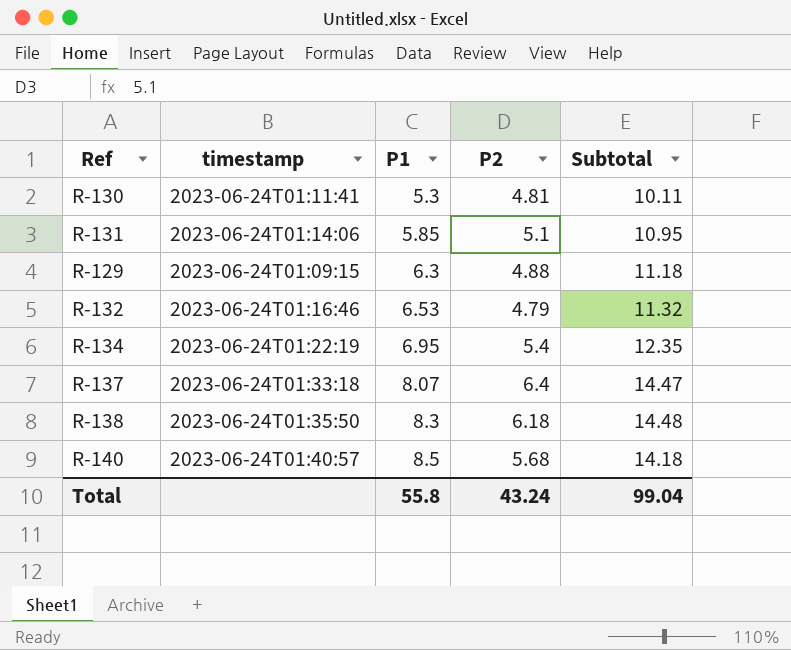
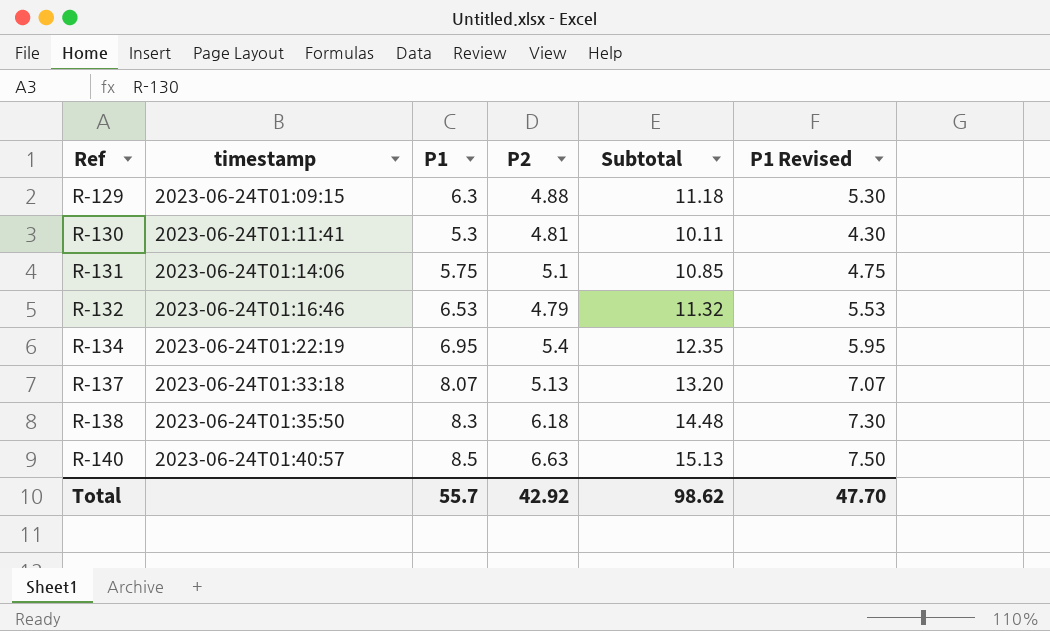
row order: P1 ascending -> Ref ascending
column P1 Revised | formula: none -> [P1] - 1
R-131 | P1: 5.85 -> 5.75
R-131 | Subtotal: 10.95 -> 10.85
R-137 | P2: 6.4 -> 5.13
R-137 | Subtotal: 14.47 -> 13.20
R-140 | P2: 5.68 -> 6.63
R-140 | Subtotal: 14.18 -> 15.13
Total | P1: 55.8 -> 55.7
Total | P2: 43.24 -> 42.92
Total | Subtotal: 99.04 -> 98.62

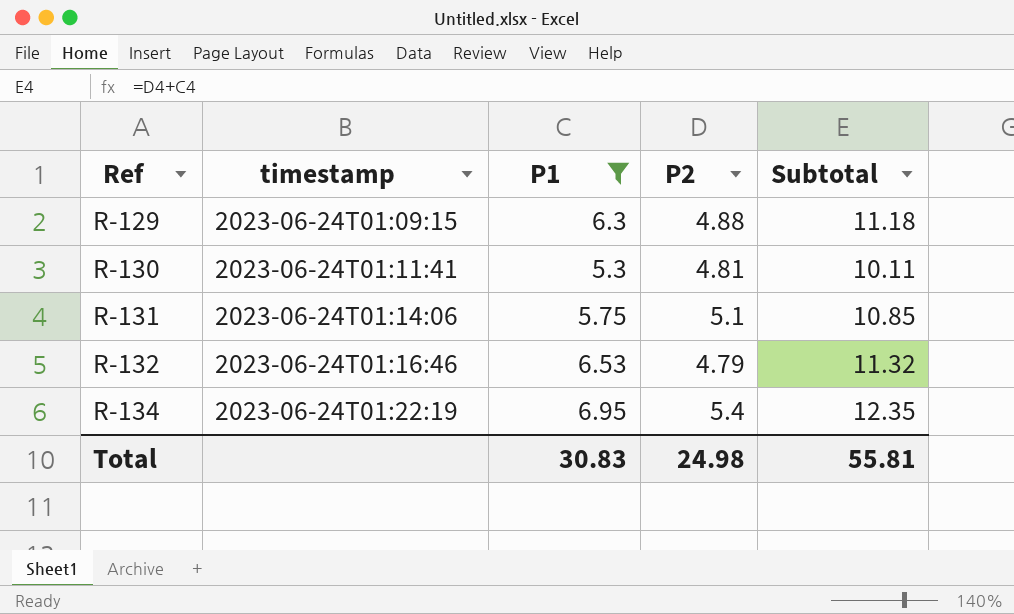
filter: none -> P1 <= 6.95
column P1 Revised | formula: [P1] - 1 -> none
Total | P1: 55.7 -> 30.83
Total | P2: 42.92 -> 24.98
Total | Subtotal: 98.62 -> 55.81

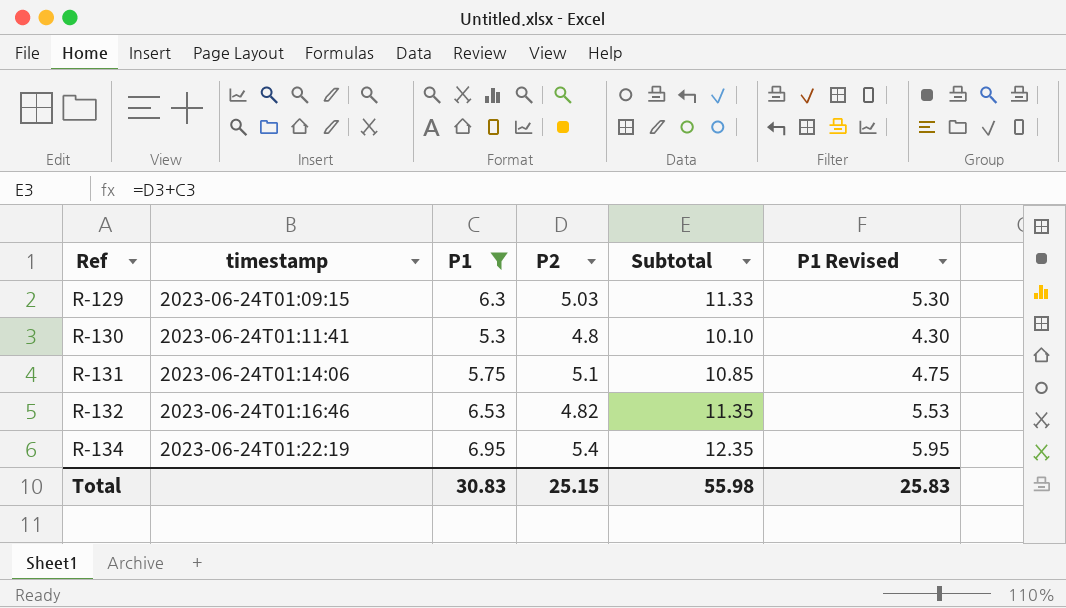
column P1 Revised | formula: none -> [P1] - 1
R-129 | P2: 4.88 -> 5.03
R-129 | Subtotal: 11.18 -> 11.33
R-130 | P2: 4.81 -> 4.8
R-130 | Subtotal: 10.11 -> 10.10
R-132 | P2: 4.79 -> 4.82
R-132 | Subtotal: 11.32 -> 11.35
Total | P2: 24.98 -> 25.15
Total | Subtotal: 55.81 -> 55.98

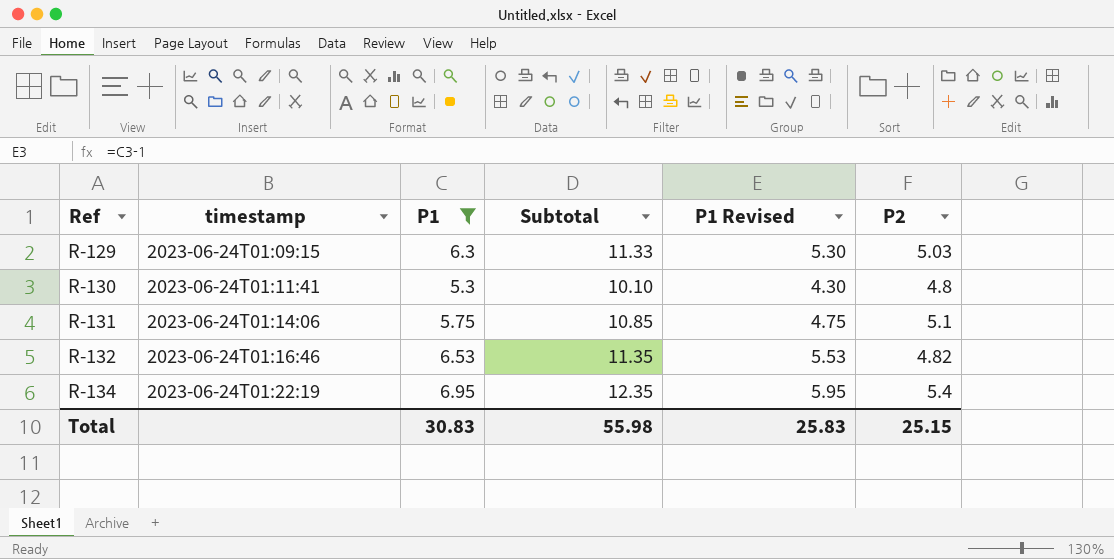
column P2 | position: 4 -> 6

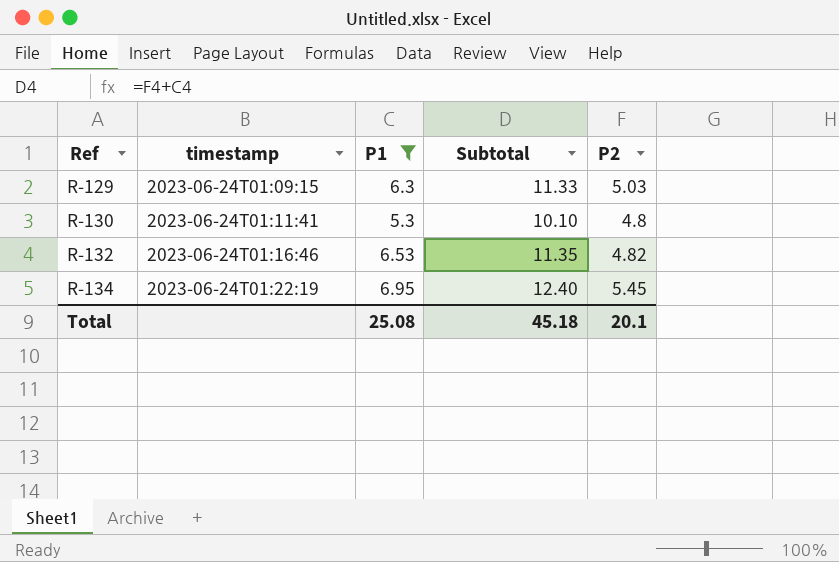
column P1 Revised | formula: [P1] - 1 -> none
row R-131: 2023-06-24T01:14:06 | 5.75 | 10.85 | 4.75 | 5.1 -> none
R-134 | Subtotal: 12.35 -> 12.40
R-134 | P2: 5.4 -> 5.45
Total | P1: 30.83 -> 25.08
Total | Subtotal: 55.98 -> 45.18
Total | P2: 25.15 -> 20.1

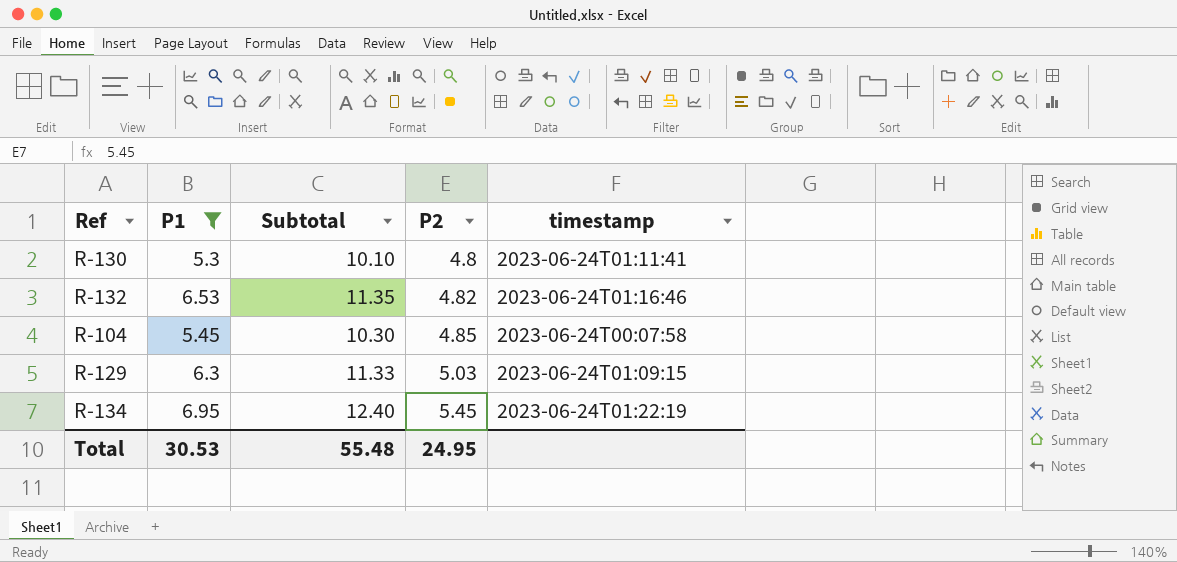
row order: Ref ascending -> P2 ascending
column timestamp | position: 2 -> 5
row R-104: none -> 5.45 | 10.30 | 4.85 | 2023-06-24T00:07:58
Total | P1: 25.08 -> 30.53
Total | Subtotal: 45.18 -> 55.48
Total | P2: 20.1 -> 24.95

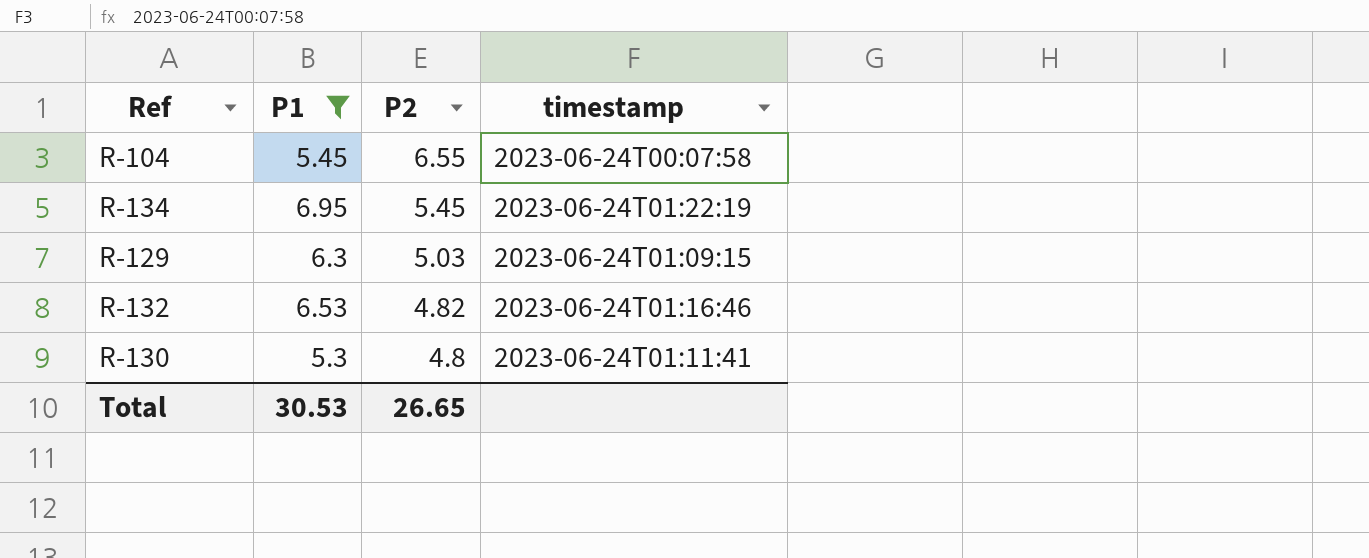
row order: P2 ascending -> P2 descending
column Subtotal | formula: [P1] + [P2] -> none
R-104 | P2: 4.85 -> 6.55
Total | P2: 24.95 -> 26.65

